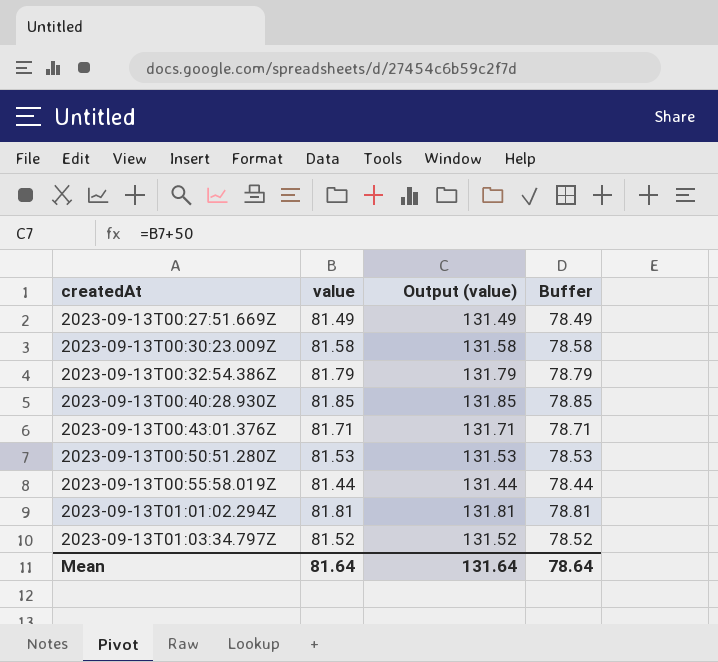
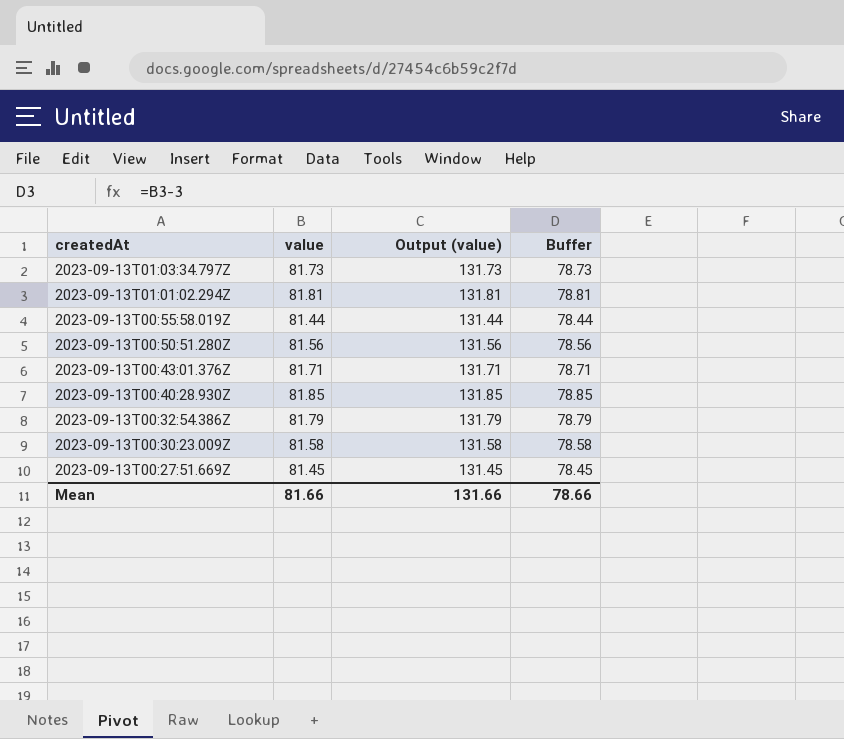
row order: createdAt ascending -> createdAt descending
2023-09-13T01:03:34.797Z | value: 81.52 -> 81.73
2023-09-13T01:03:34.797Z | Output (value): 131.52 -> 131.73
2023-09-13T01:03:34.797Z | Buffer: 78.52 -> 78.73
2023-09-13T00:50:51.280Z | value: 81.53 -> 81.56
2023-09-13T00:50:51.280Z | Output (value): 131.53 -> 131.56
2023-09-13T00:50:51.280Z | Buffer: 78.53 -> 78.56
2023-09-13T00:27:51.669Z | value: 81.49 -> 81.45
2023-09-13T00:27:51.669Z | Output (value): 131.49 -> 131.45
2023-09-13T00:27:51.669Z | Buffer: 78.49 -> 78.45
Mean | value: 81.64 -> 81.66
Mean | Output (value): 131.64 -> 131.66
Mean | Buffer: 78.64 -> 78.66

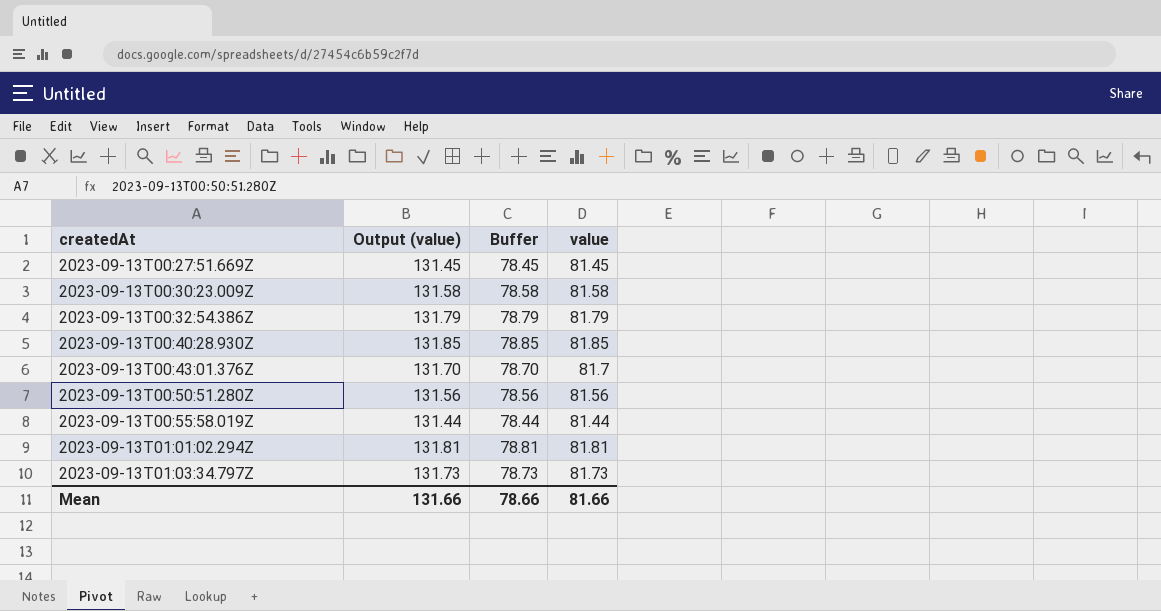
row order: createdAt descending -> createdAt ascending
column value | position: 2 -> 4
2023-09-13T00:43:01.376Z | Output (value): 131.71 -> 131.70
2023-09-13T00:43:01.376Z | Buffer: 78.71 -> 78.70
2023-09-13T00:43:01.376Z | value: 81.71 -> 81.7

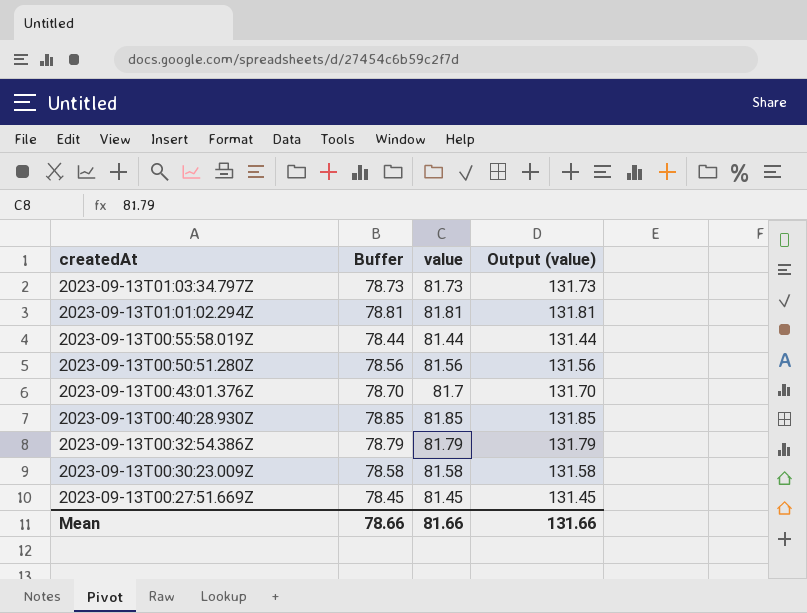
row order: createdAt ascending -> createdAt descending
column Output (value) | position: 2 -> 4

